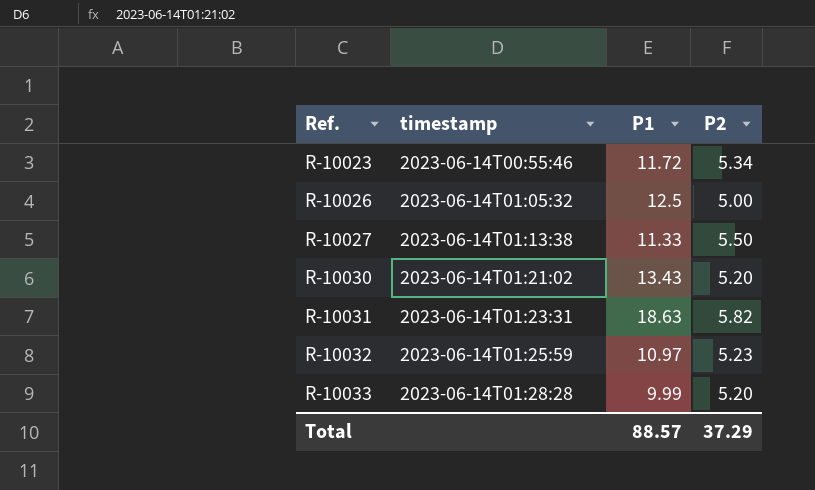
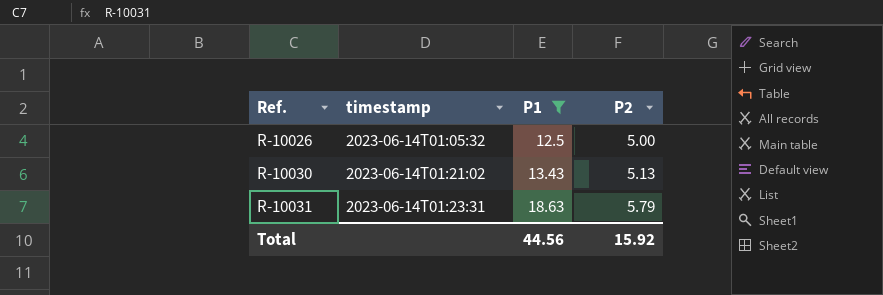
filter: none -> P1 >= 12.5
R-10030 | P2: 5.20 -> 5.13
R-10031 | P2: 5.82 -> 5.79
Total | P1: 88.57 -> 44.56
Total | P2: 37.29 -> 15.92

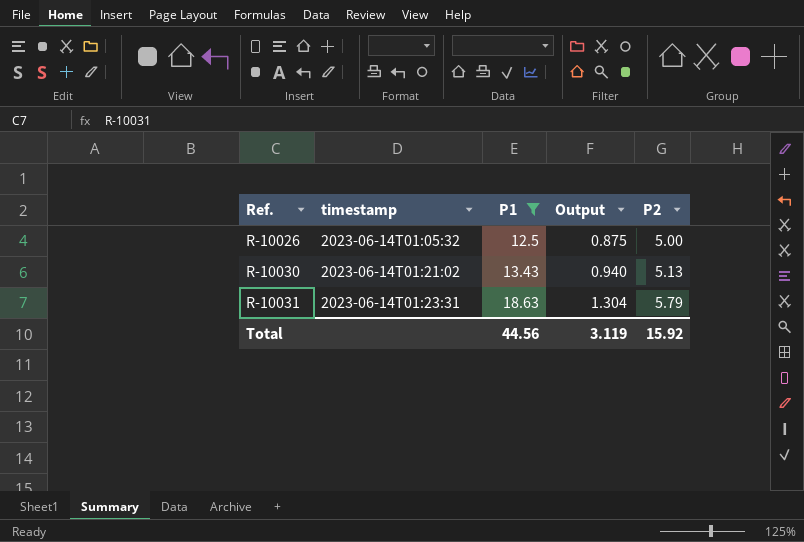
column Output | formula: none -> [P1] * 0.07

